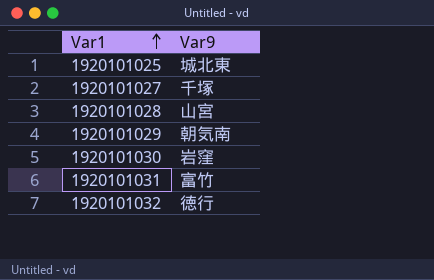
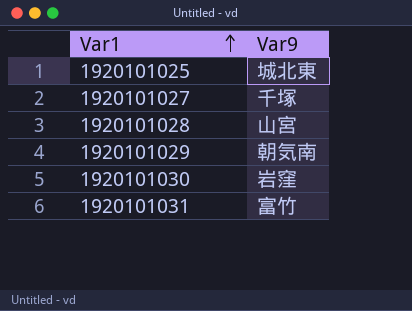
row 1920101032: 徳行 -> none

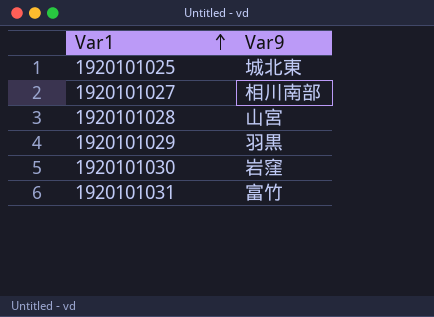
1920101027 | Var9: 千塚 -> 相川南部
1920101029 | Var9: 朝気南 -> 羽黒

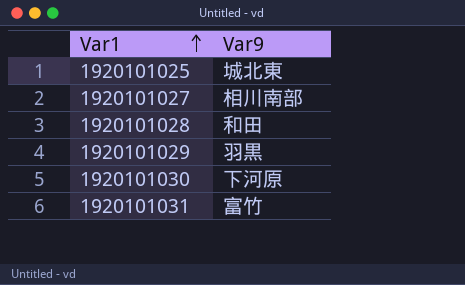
1920101028 | Var9: 山宮 -> 和田
1920101030 | Var9: 岩窪 -> 下河原

